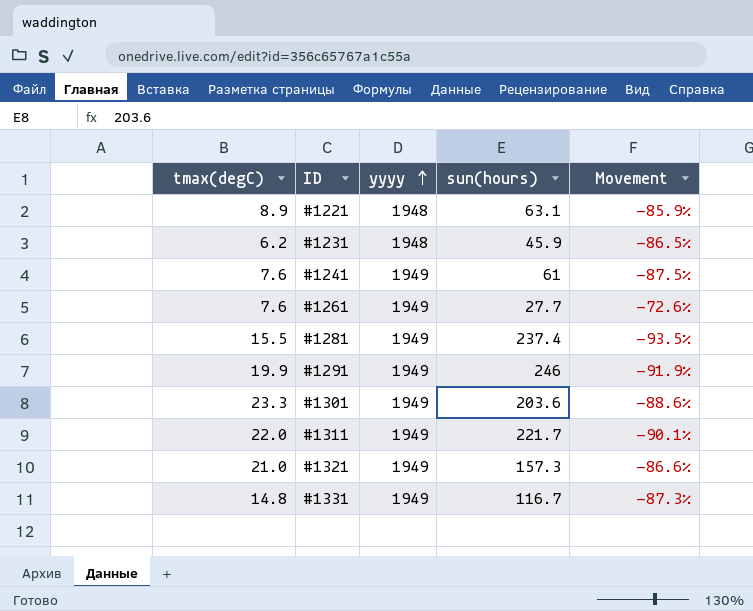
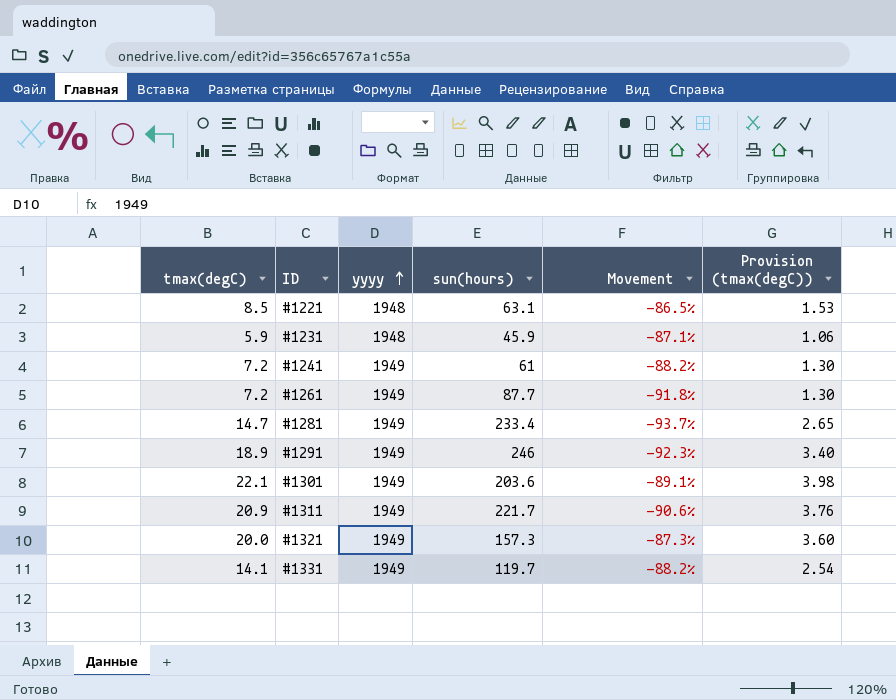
column Provision (tmax(degC)) | formula: none -> [tmax(degC)] * 0.18
#1221 | tmax(degC): 8.9 -> 8.5
#1221 | Movement: -85.9% -> -86.5%
#1231 | tmax(degC): 6.2 -> 5.9
#1231 | Movement: -86.5% -> -87.1%
#1241 | tmax(degC): 7.6 -> 7.2
#1241 | Movement: -87.5% -> -88.2%
#1261 | tmax(degC): 7.6 -> 7.2
#1261 | sun(hours): 27.7 -> 87.7
#1261 | Movement: -72.6% -> -91.8%
#1281 | tmax(degC): 15.5 -> 14.7
#1281 | sun(hours): 237.4 -> 233.4
#1281 | Movement: -93.5% -> -93.7%
#1291 | tmax(degC): 19.9 -> 18.9
#1291 | Movement: -91.9% -> -92.3%
#1301 | tmax(degC): 23.3 -> 22.1
#1301 | Movement: -88.6% -> -89.1%
#1311 | tmax(degC): 22.0 -> 20.9
#1311 | Movement: -90.1% -> -90.6%
#1321 | tmax(degC): 21.0 -> 20.0
#1321 | Movement: -86.6% -> -87.3%
#1331 | tmax(degC): 14.8 -> 14.1
#1331 | sun(hours): 116.7 -> 119.7
#1331 | Movement: -87.3% -> -88.2%

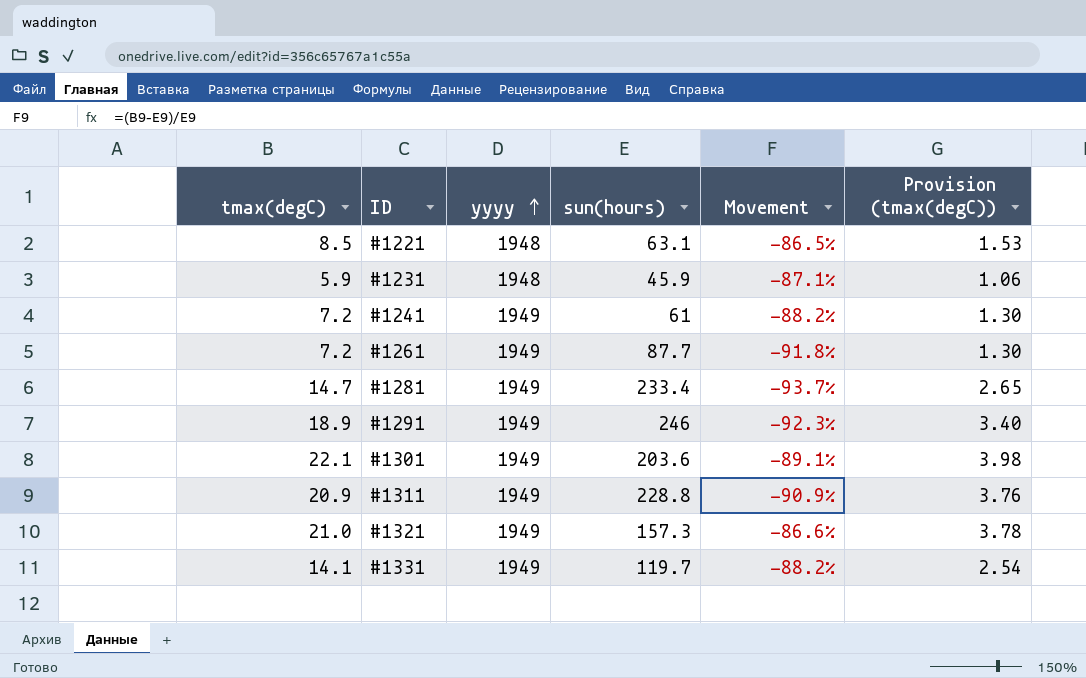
#1311 | sun(hours): 221.7 -> 228.8
#1311 | Movement: -90.6% -> -90.9%
#1321 | tmax(degC): 20.0 -> 21.0
#1321 | Movement: -87.3% -> -86.6%
#1321 | Provision (tmax(degC)): 3.60 -> 3.78

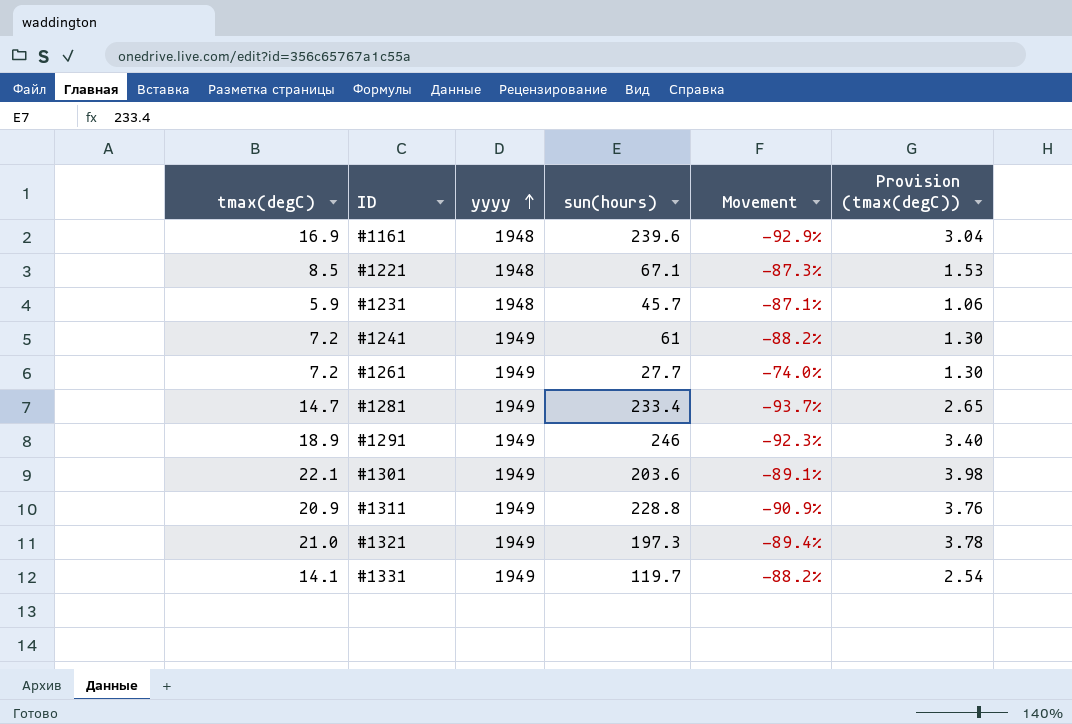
row #1161: none -> 16.9 | 1948 | 239.6 | -92.9% | 3.04
#1221 | sun(hours): 63.1 -> 67.1
#1221 | Movement: -86.5% -> -87.3%
#1231 | sun(hours): 45.9 -> 45.7
#1261 | sun(hours): 87.7 -> 27.7
#1261 | Movement: -91.8% -> -74.0%
#1321 | sun(hours): 157.3 -> 197.3
#1321 | Movement: -86.6% -> -89.4%

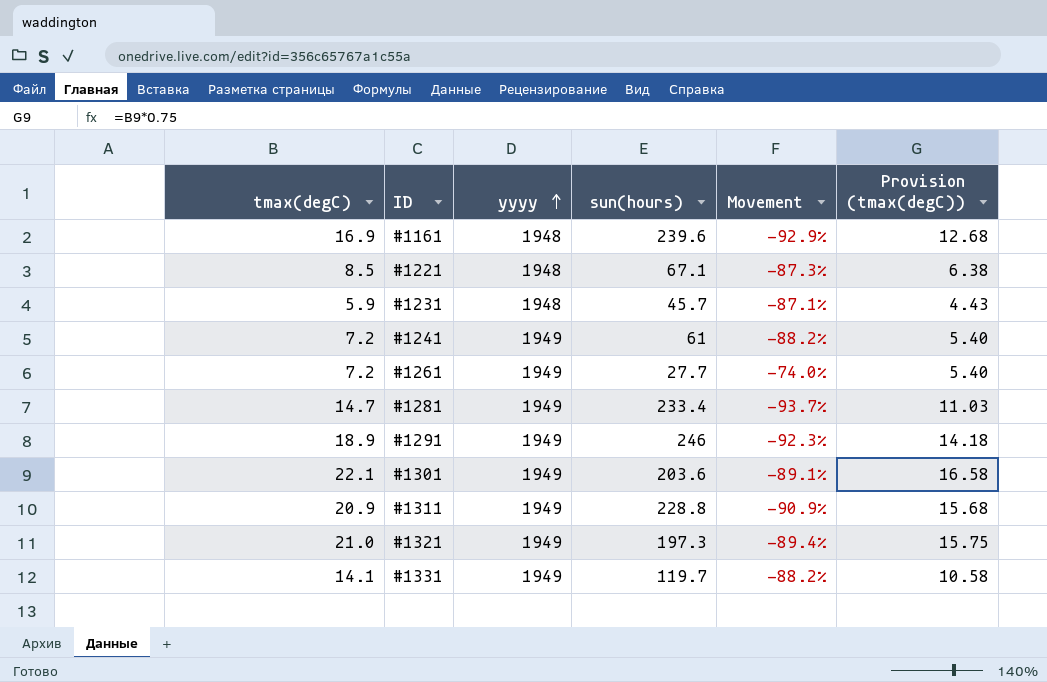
column Provision (tmax(degC)) | formula: [tmax(degC)] * 0.18 -> [tmax(degC)] * 0.75

